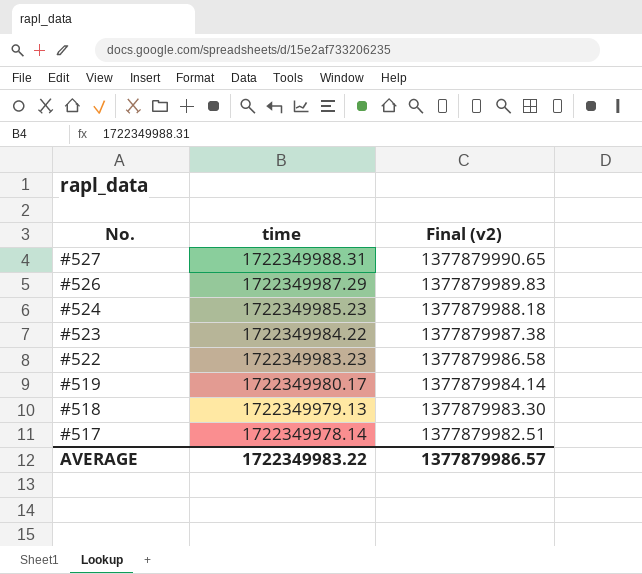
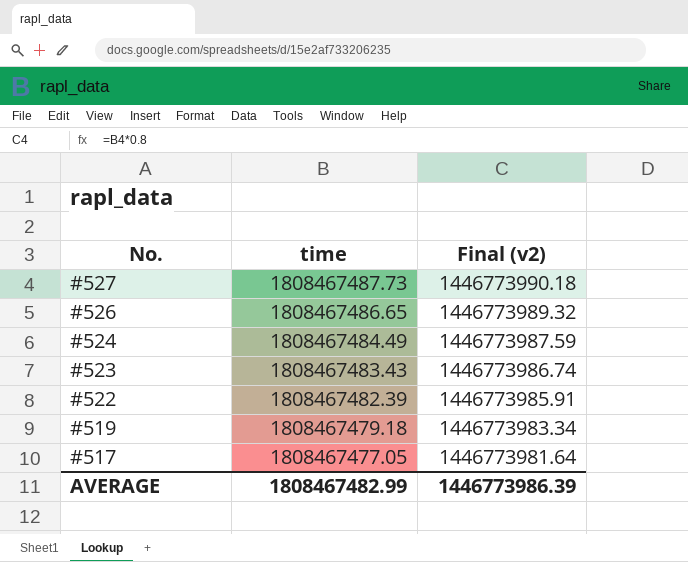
row #518: 1722349979.13 | 1377879983.30 -> none
#527 | time: 1722349988.31 -> 1808467487.73
#527 | Final (v2): 1377879990.65 -> 1446773990.18
#526 | time: 1722349987.29 -> 1808467486.65
#526 | Final (v2): 1377879989.83 -> 1446773989.32
#524 | time: 1722349985.23 -> 1808467484.49
#524 | Final (v2): 1377879988.18 -> 1446773987.59
#523 | time: 1722349984.22 -> 1808467483.43
#523 | Final (v2): 1377879987.38 -> 1446773986.74
#522 | time: 1722349983.23 -> 1808467482.39
#522 | Final (v2): 1377879986.58 -> 1446773985.91
#519 | time: 1722349980.17 -> 1808467479.18
#519 | Final (v2): 1377879984.14 -> 1446773983.34
#517 | time: 1722349978.14 -> 1808467477.05
#517 | Final (v2): 1377879982.51 -> 1446773981.64
AVERAGE | time: 1722349983.22 -> 1808467482.99
AVERAGE | Final (v2): 1377879986.57 -> 1446773986.39

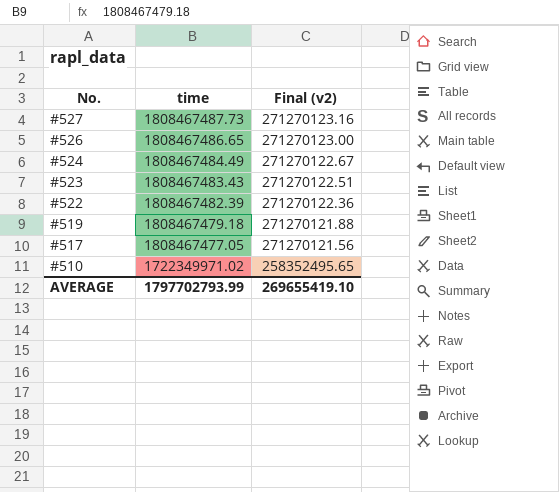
column Final (v2) | formula: [time] * 0.8 -> [time] * 0.15
row #510: none -> 1722349971.02 | 258352495.65
AVERAGE | time: 1808467482.99 -> 1797702793.99
AVERAGE | Final (v2): 1446773986.39 -> 269655419.10

